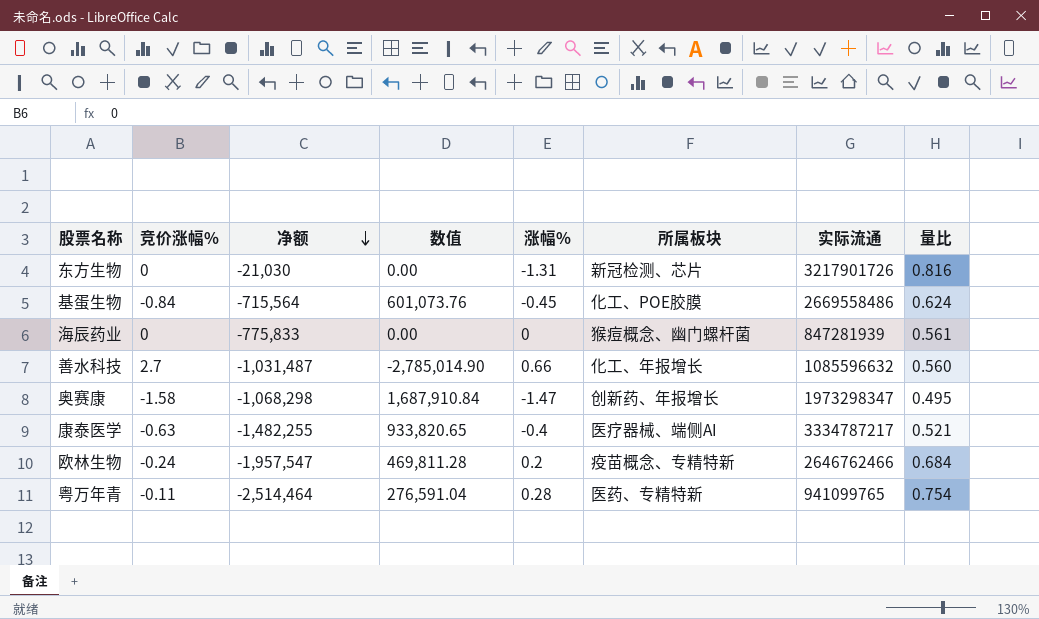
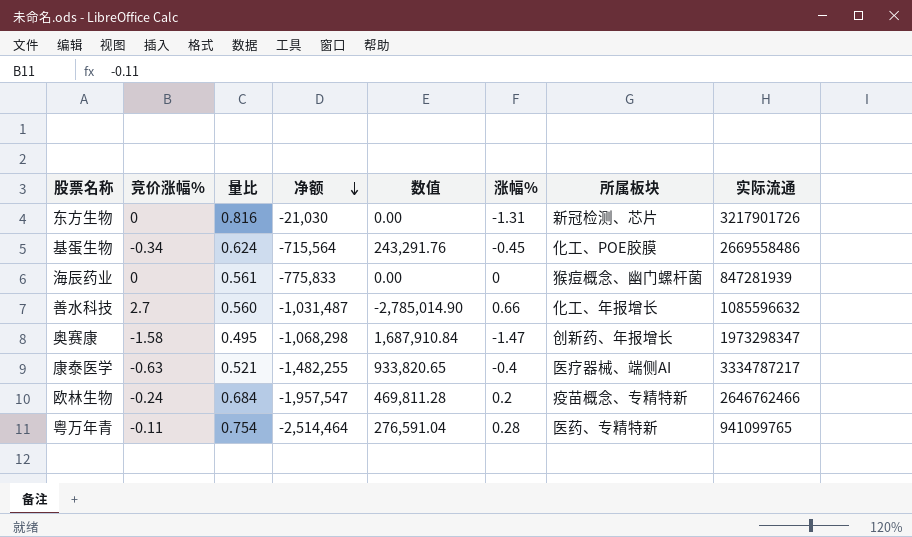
column 量比 | position: 8 -> 3
基蛋生物 | 竞价涨幅%: -0.84 -> -0.34
基蛋生物 | 数值: 601,073.76 -> 243,291.76

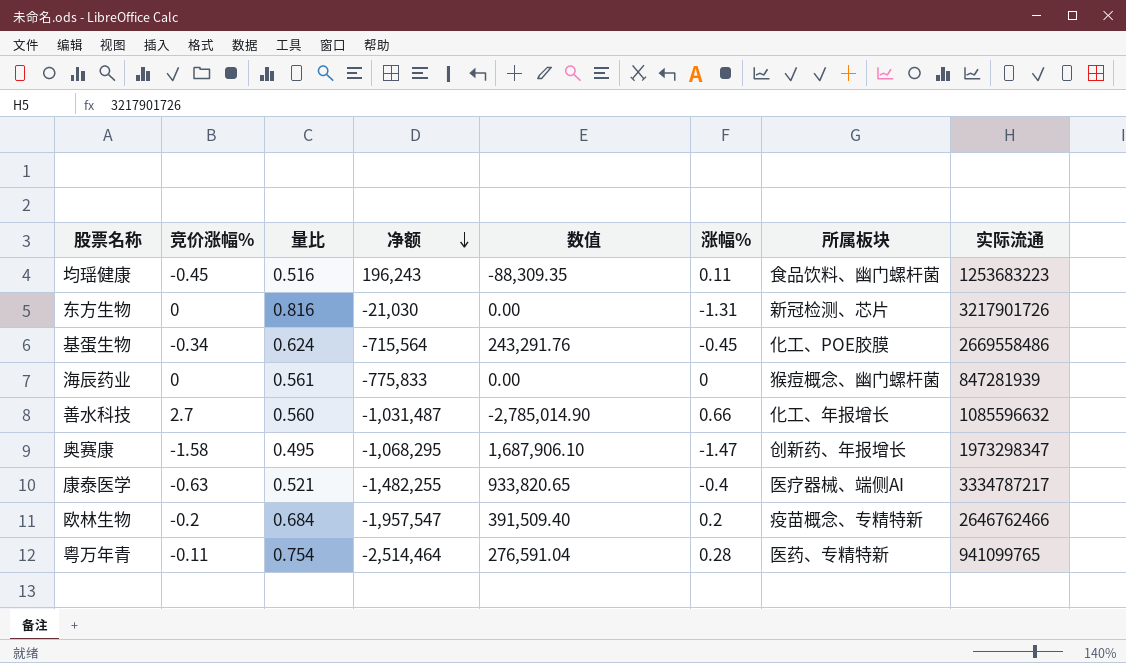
row 均瑶健康: none -> -0.45 | 0.516 | 196,243 | -88,309.35 | 0.11 | 食品饮料、幽门螺杆菌 | 1253683223
奥赛康 | 净额: -1,068,298 -> -1,068,295
奥赛康 | 数值: 1,687,910.84 -> 1,687,906.10
欧林生物 | 竞价涨幅%: -0.24 -> -0.2
欧林生物 | 数值: 469,811.28 -> 391,509.40

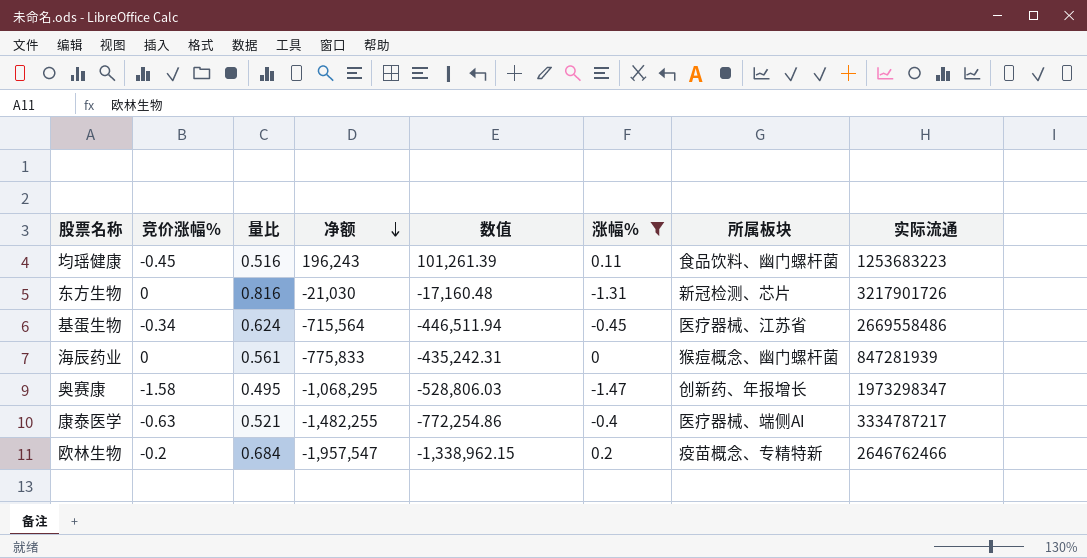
filter: none -> 涨幅% <= 0.2
column 数值 | formula: [竞价涨幅%] * [净额] -> [量比] * [净额]
基蛋生物 | 所属板块: 化工、POE胶膜 -> 医疗器械、江苏省

